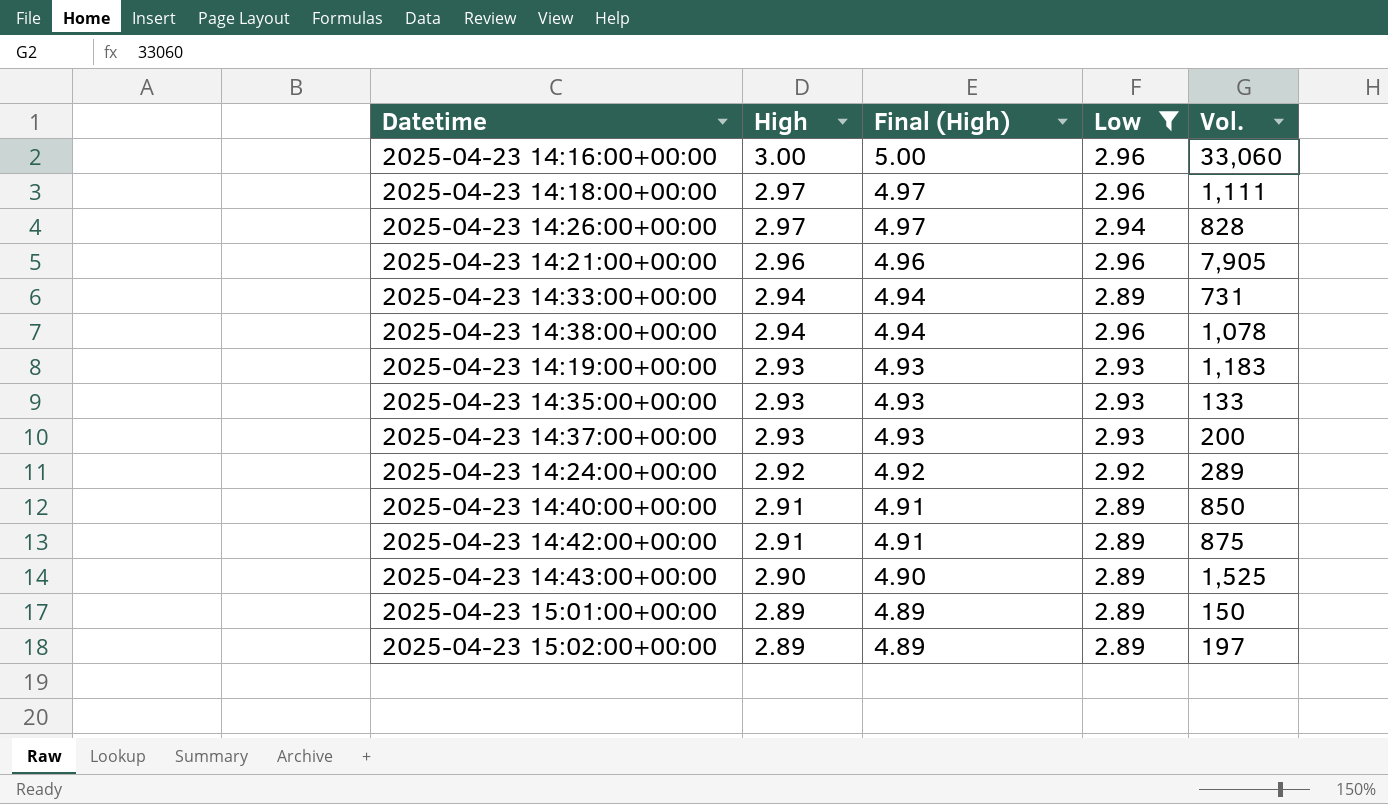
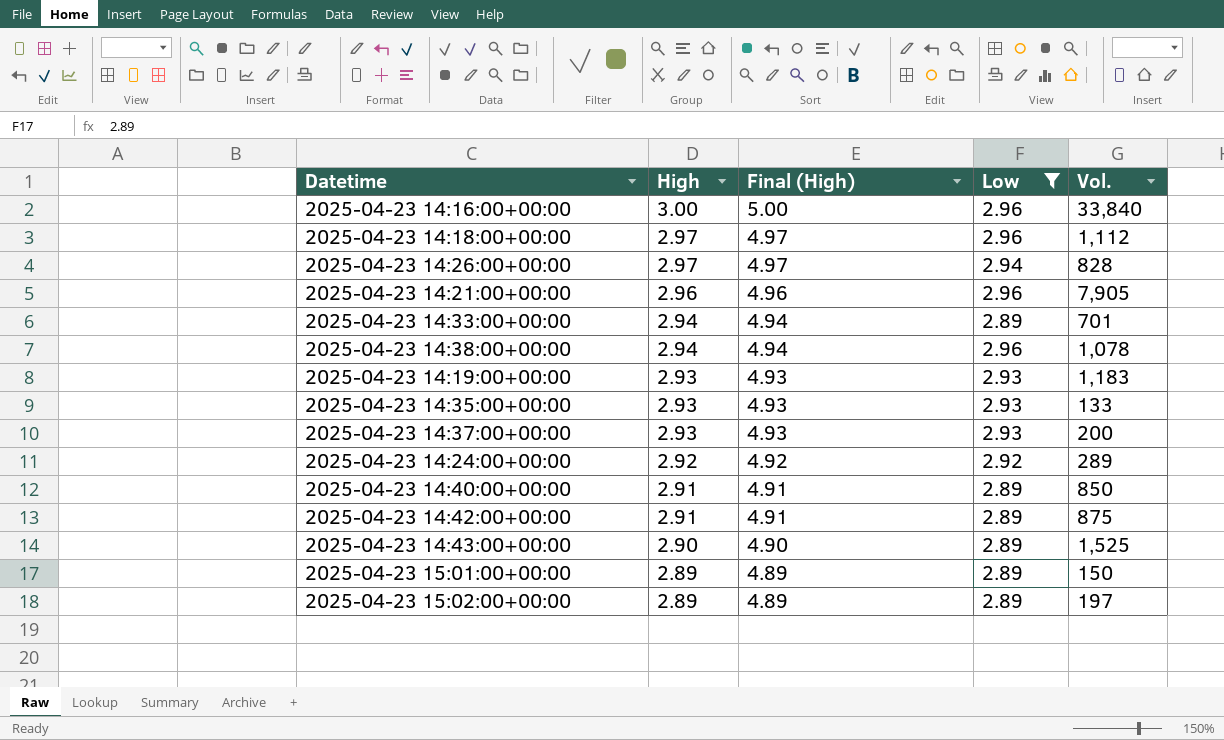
2025-04-23 14:16:00+00:00 | Vol.: 33,060 -> 33,840
2025-04-23 14:18:00+00:00 | Vol.: 1,111 -> 1,112
2025-04-23 14:33:00+00:00 | Vol.: 731 -> 701

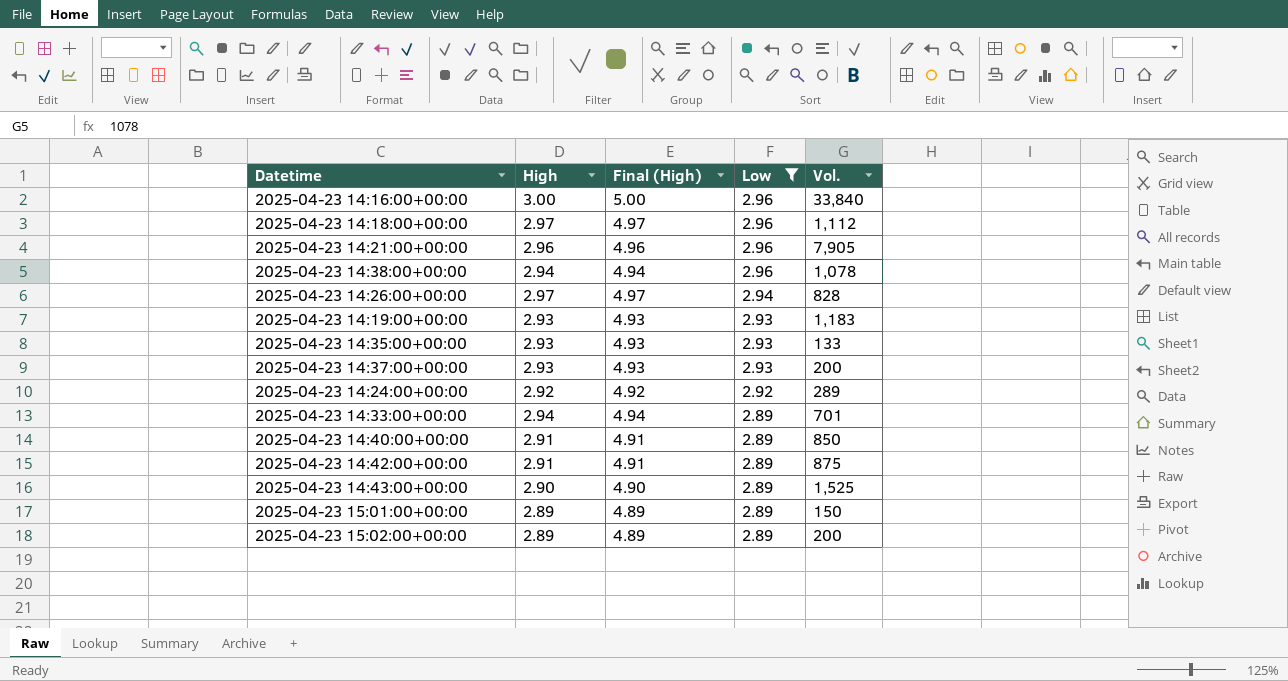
row order: High descending -> Low descending
2025-04-23 15:02:00+00:00 | Vol.: 197 -> 200

